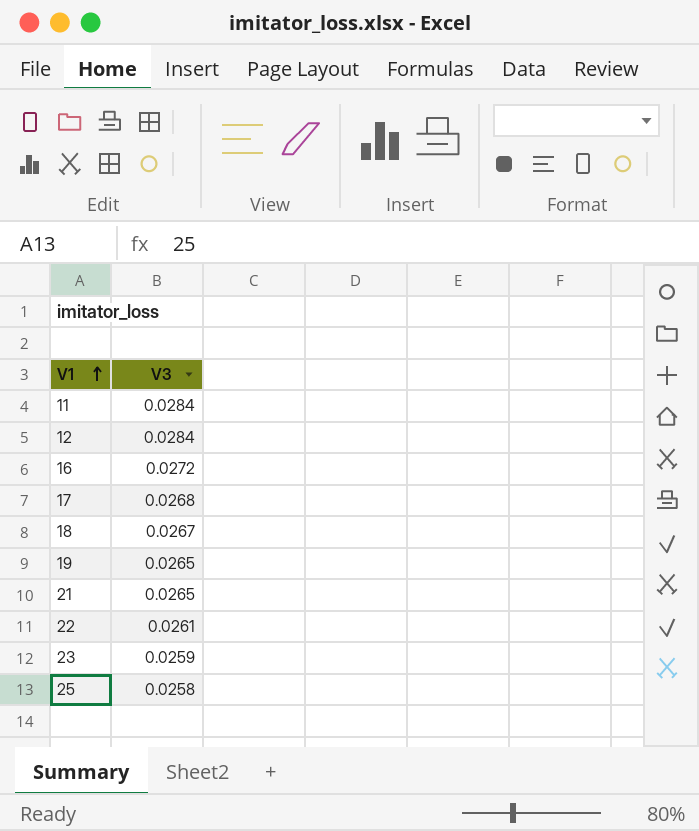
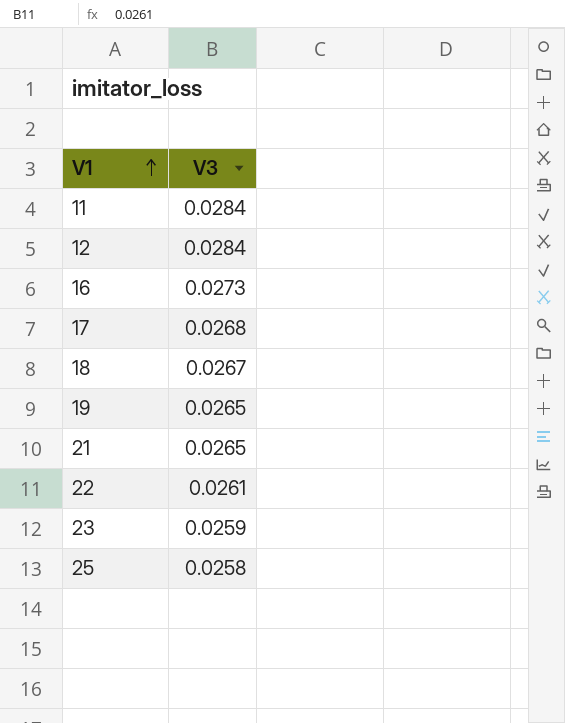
16 | V3: 0.0272 -> 0.0273

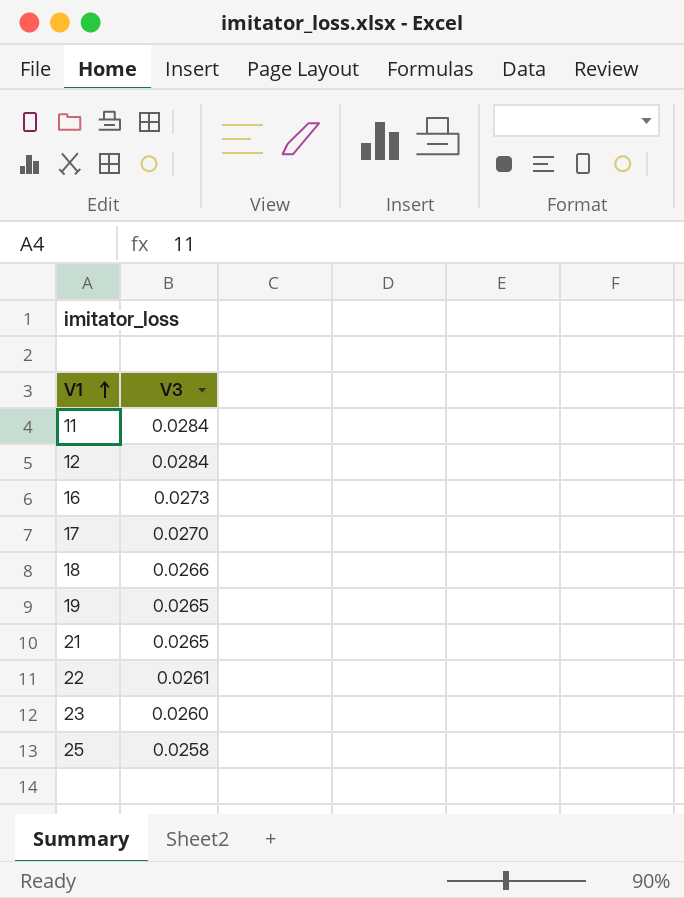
17 | V3: 0.0268 -> 0.0270
18 | V3: 0.0267 -> 0.0266
23 | V3: 0.0259 -> 0.0260

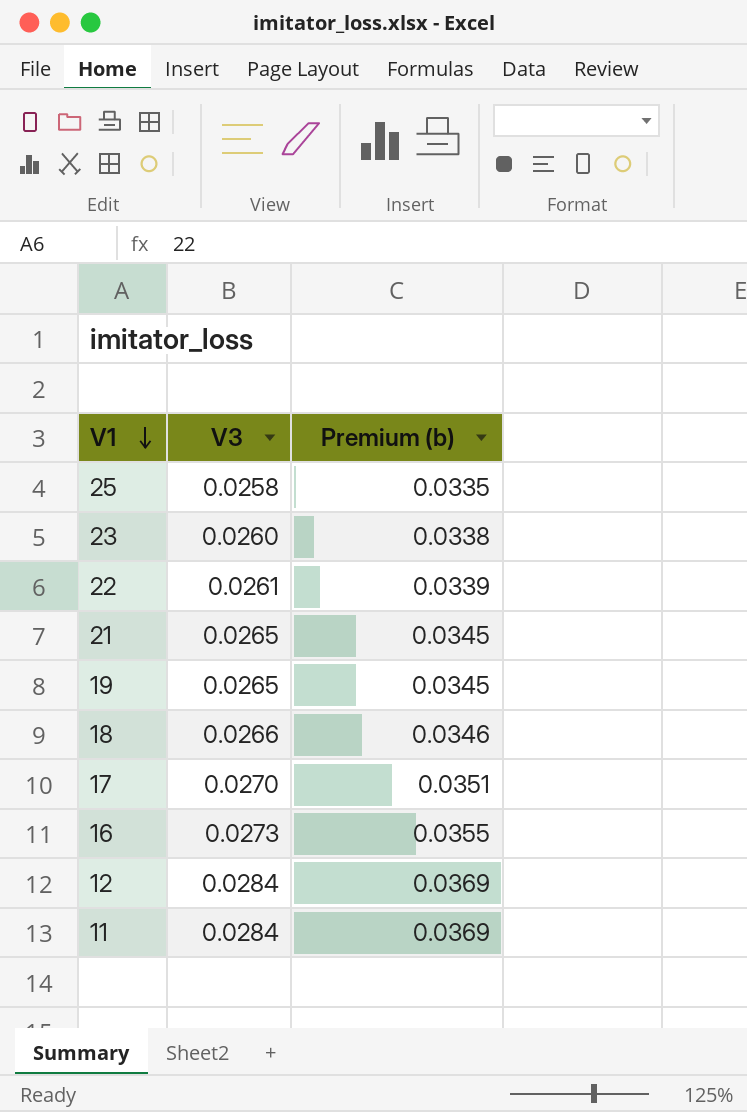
row order: V1 ascending -> V1 descending
column Premium (b) | formula: none -> [V3] * 1.3

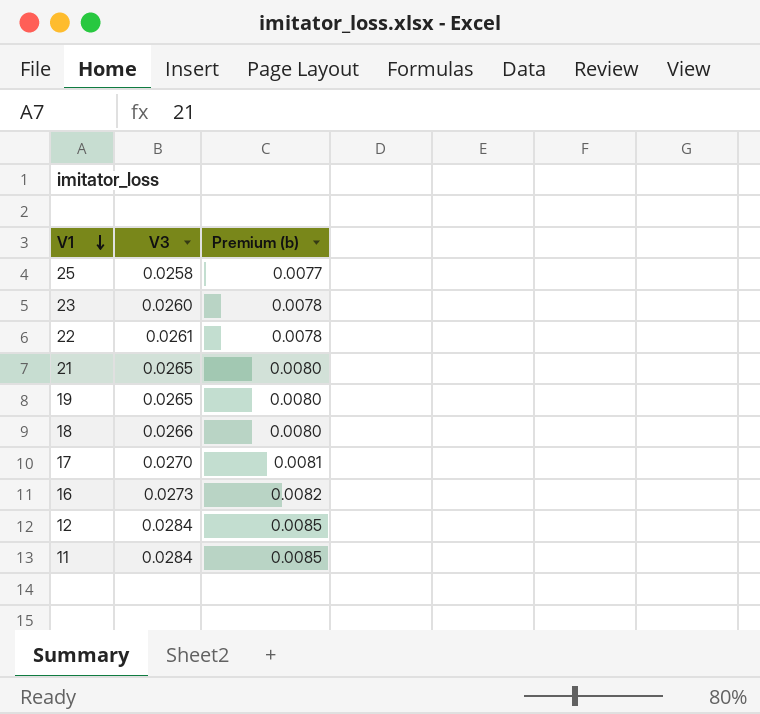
column Premium (b) | formula: [V3] * 1.3 -> [V3] * 0.3

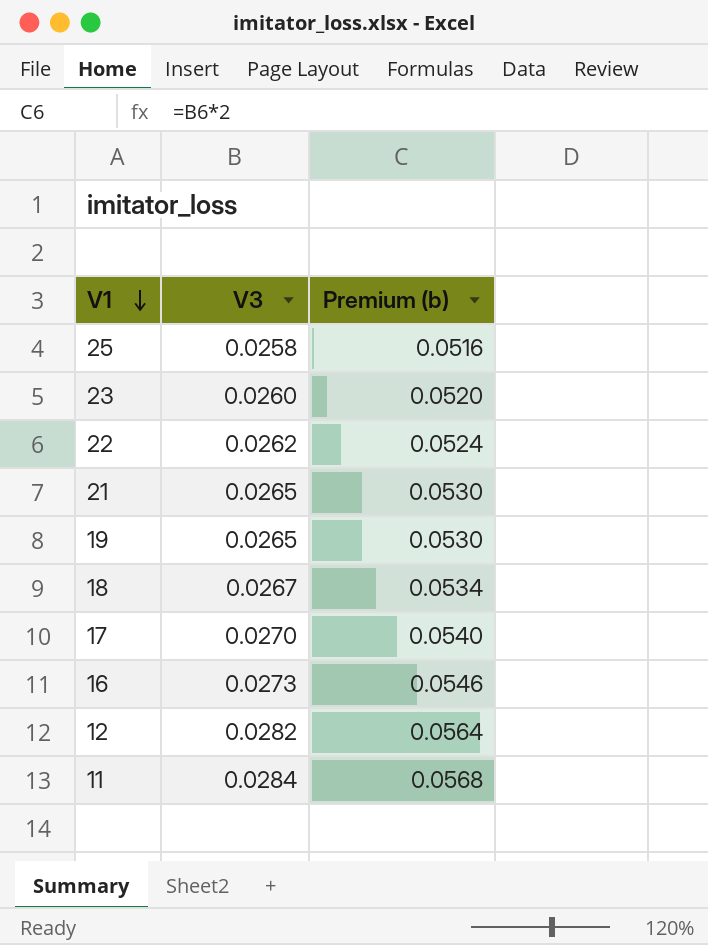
column Premium (b) | formula: [V3] * 0.3 -> [V3] * 2
22 | V3: 0.0261 -> 0.0262
18 | V3: 0.0266 -> 0.0267
12 | V3: 0.0284 -> 0.0282

